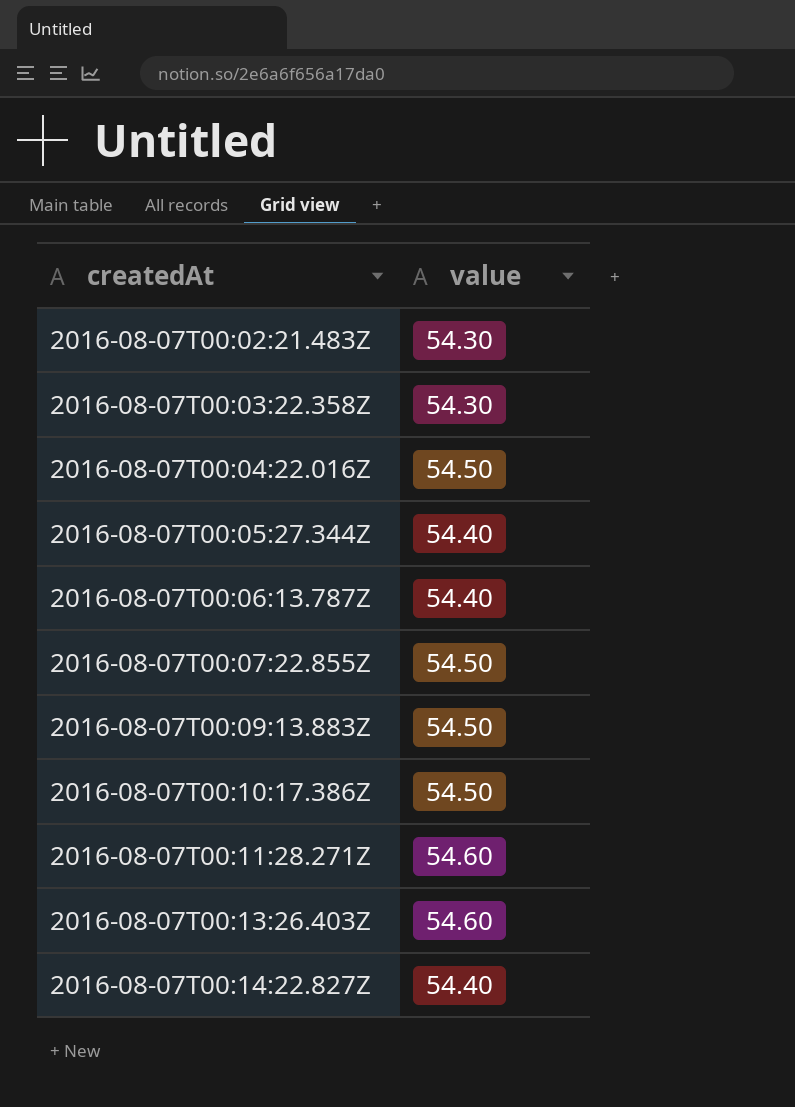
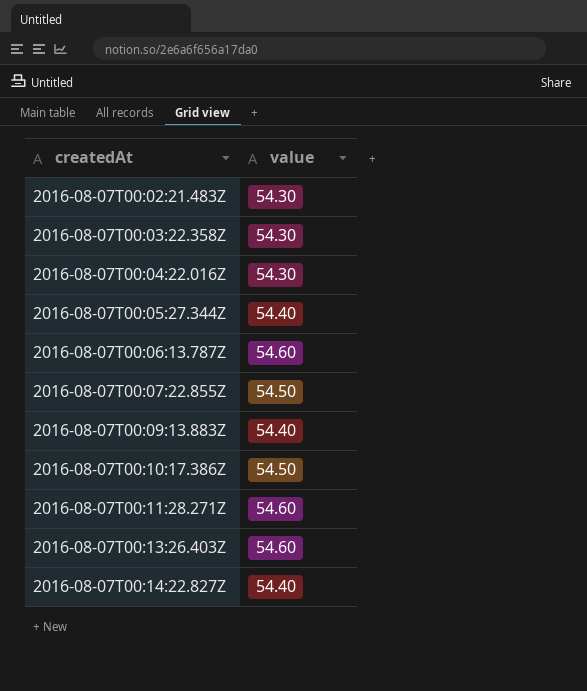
2016-08-07T00:04:22.016Z | value: 54.50 -> 54.30
2016-08-07T00:06:13.787Z | value: 54.40 -> 54.60
2016-08-07T00:09:13.883Z | value: 54.50 -> 54.40

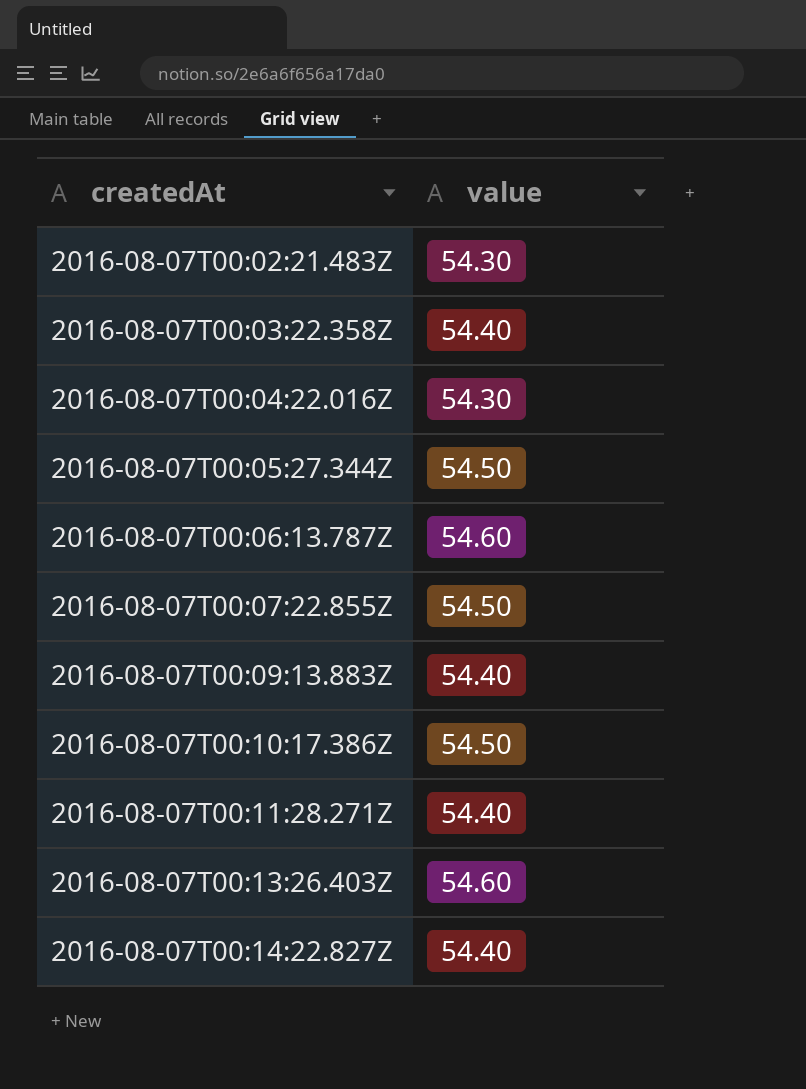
2016-08-07T00:03:22.358Z | value: 54.30 -> 54.40
2016-08-07T00:05:27.344Z | value: 54.40 -> 54.50
2016-08-07T00:11:28.271Z | value: 54.60 -> 54.40

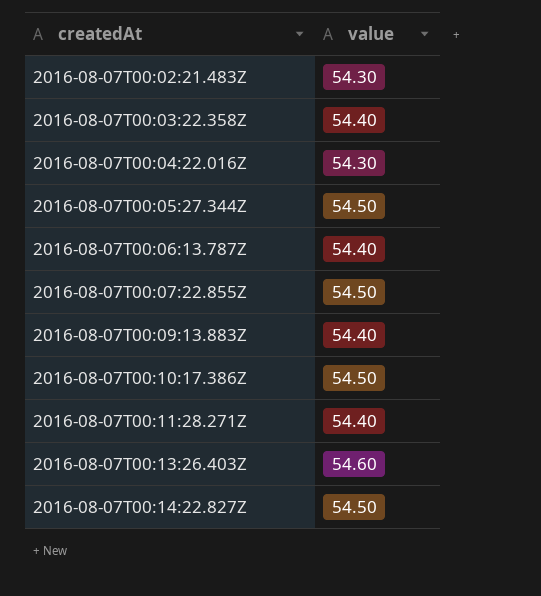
2016-08-07T00:06:13.787Z | value: 54.60 -> 54.40
2016-08-07T00:14:22.827Z | value: 54.40 -> 54.50

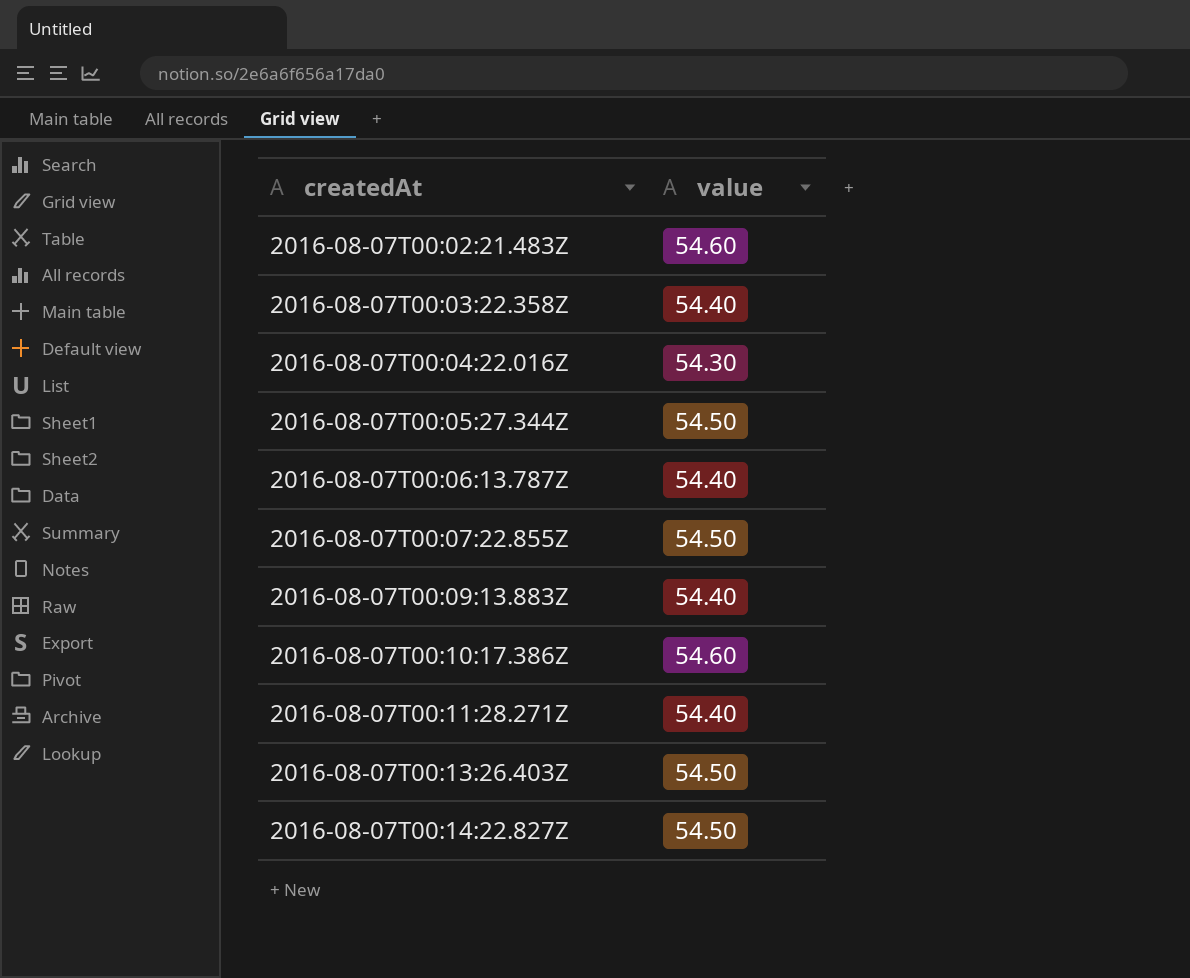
2016-08-07T00:02:21.483Z | value: 54.30 -> 54.60
2016-08-07T00:10:17.386Z | value: 54.50 -> 54.60
2016-08-07T00:13:26.403Z | value: 54.60 -> 54.50

